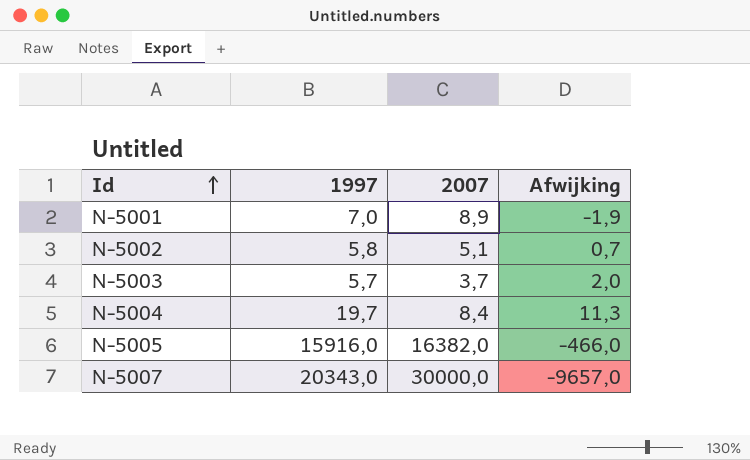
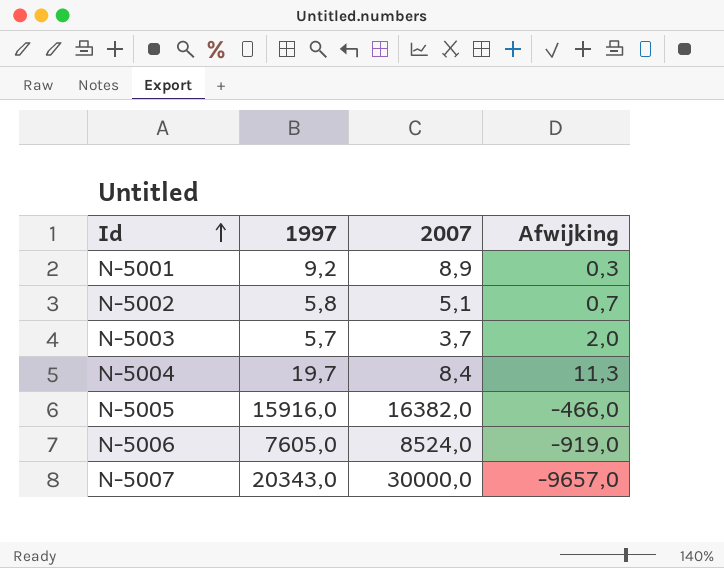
N-5001 | 1997: 7,0 -> 9,2
N-5001 | Afwijking: -1,9 -> 0,3
row N-5006: none -> 7605,0 | 8524,0 | -919,0

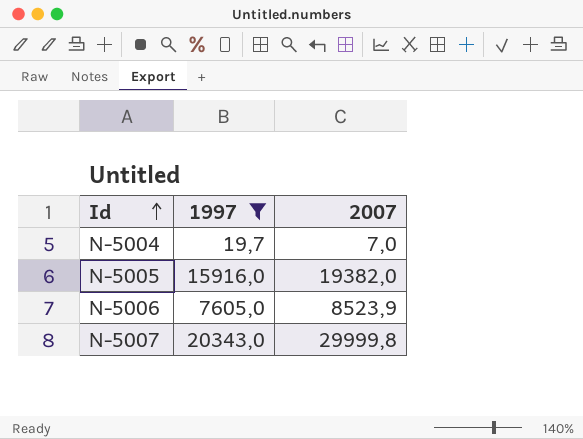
filter: none -> 1997 >= 19,7
column Afwijking | formula: [1997] - [2007] -> none
N-5004 | 2007: 8,4 -> 7,0
N-5005 | 2007: 16382,0 -> 19382,0
N-5006 | 2007: 8524,0 -> 8523,9
N-5007 | 2007: 30000,0 -> 29999,8

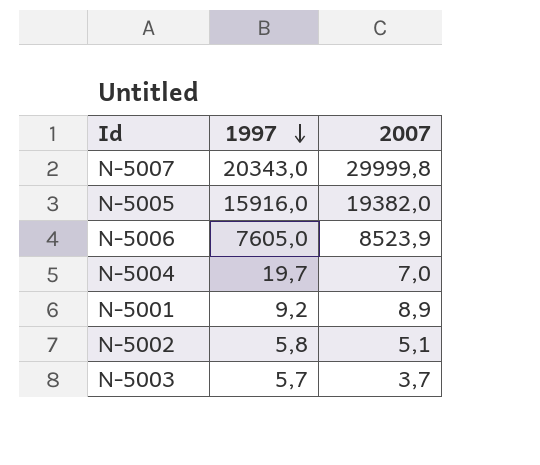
filter: 1997 >= 19,7 -> none
row order: Id ascending -> 1997 descending

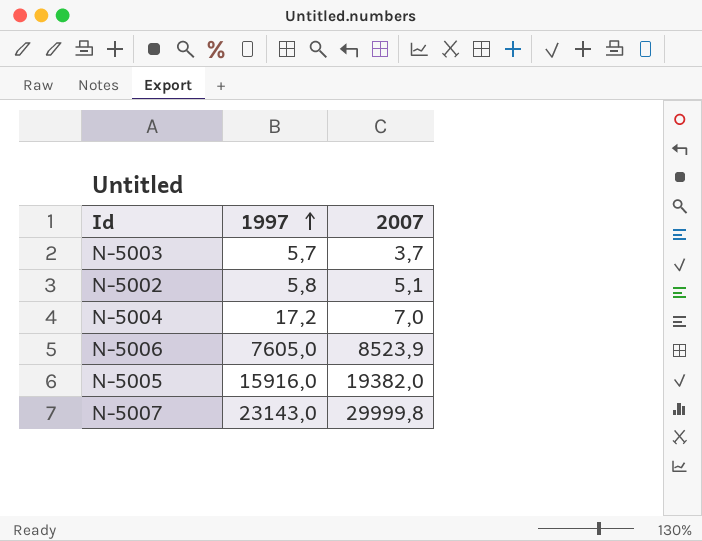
row order: 1997 descending -> 1997 ascending
row N-5001: 9,2 | 8,9 -> none
N-5004 | 1997: 19,7 -> 17,2
N-5007 | 1997: 20343,0 -> 23143,0

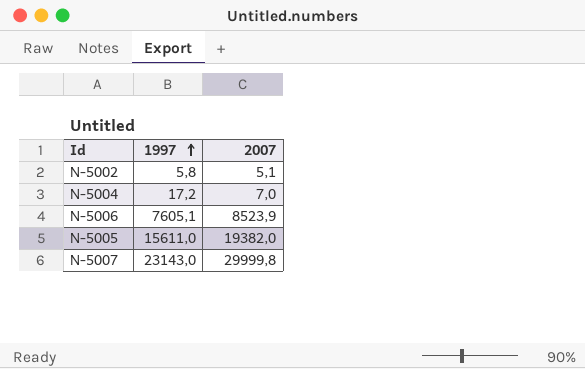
row N-5003: 5,7 | 3,7 -> none
N-5006 | 1997: 7605,0 -> 7605,1
N-5005 | 1997: 15916,0 -> 15611,0

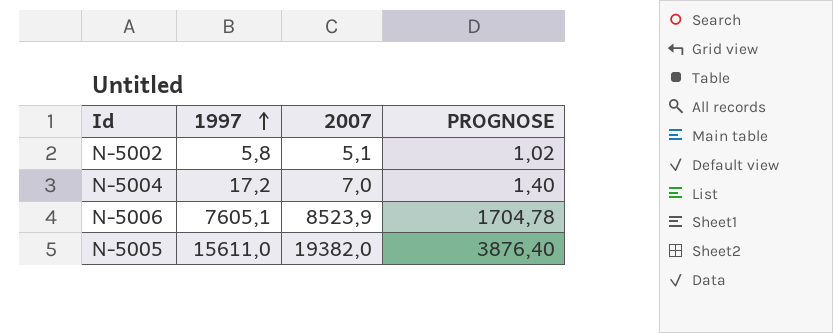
column PROGNOSE | formula: none -> [2007] * 0,2
row N-5007: 23143,0 | 29999,8 -> none

